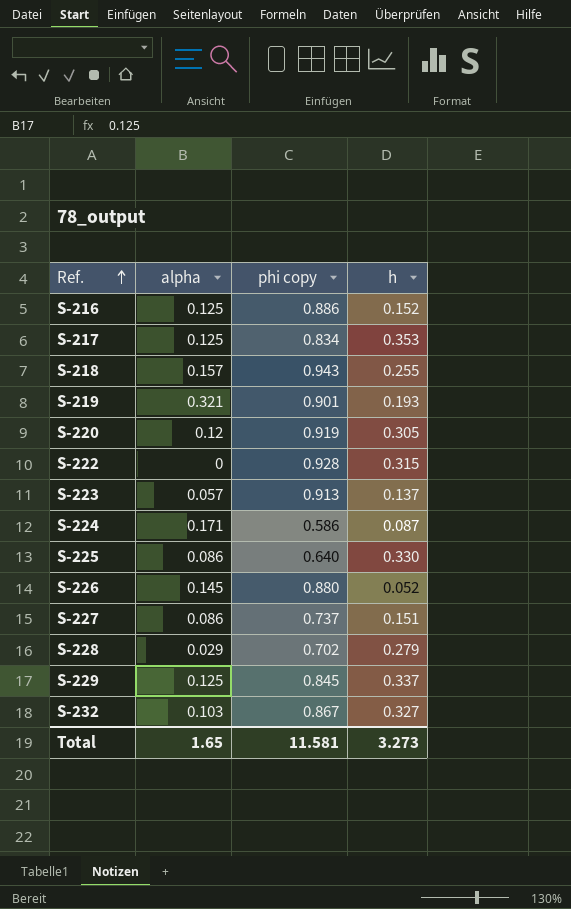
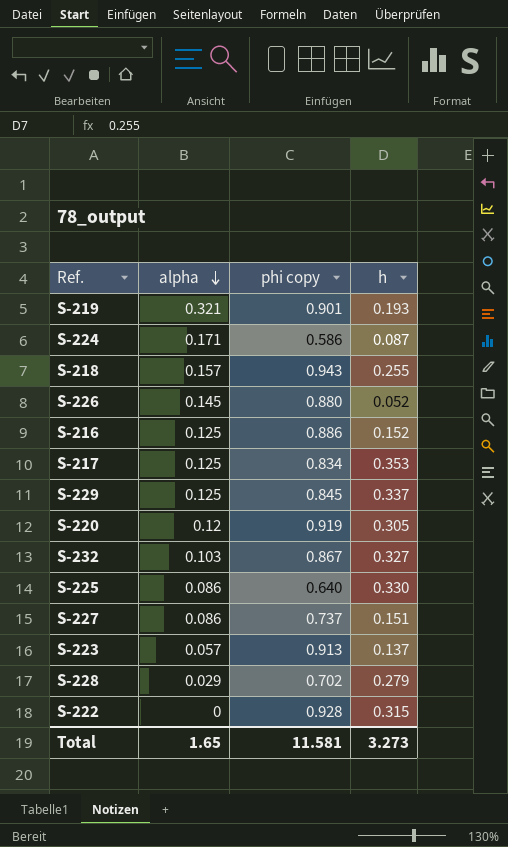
row order: Ref. ascending -> alpha descending

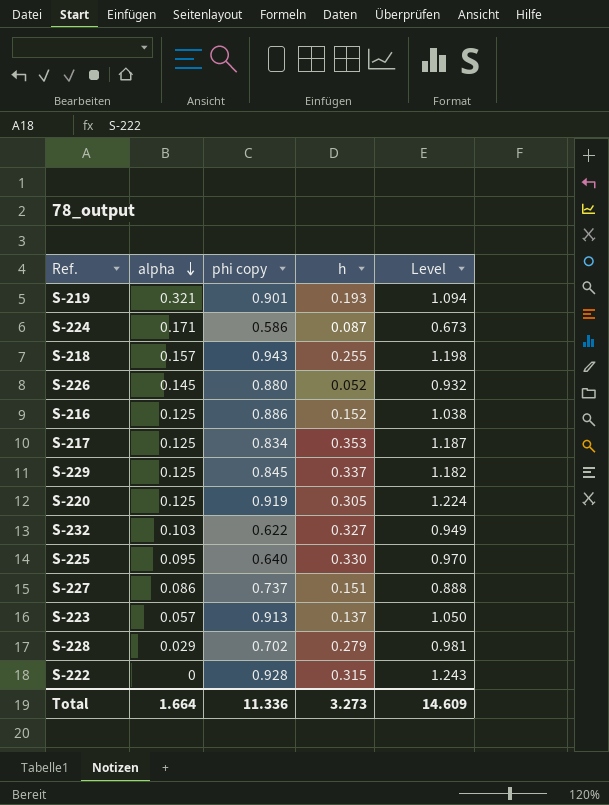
column Level | formula: none -> [phi copy] + [h]
S-220 | alpha: 0.12 -> 0.125
S-232 | phi copy: 0.867 -> 0.622
S-225 | alpha: 0.086 -> 0.095
Total | alpha: 1.65 -> 1.664
Total | phi copy: 11.581 -> 11.336

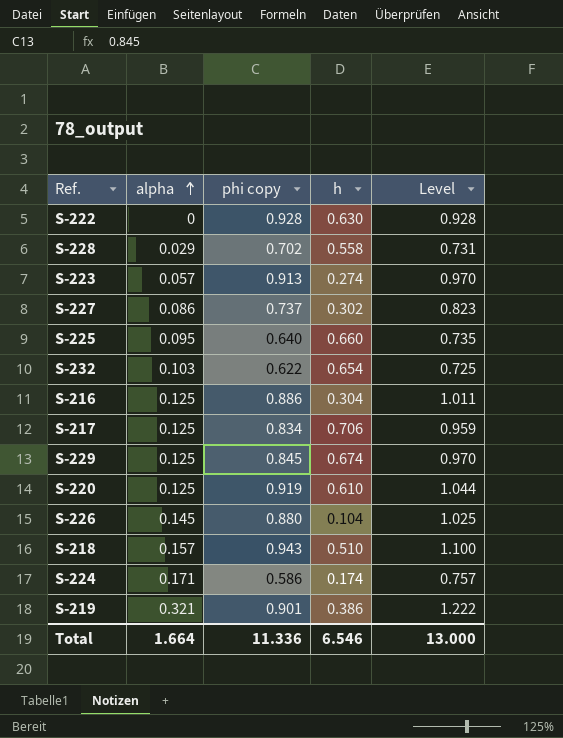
row order: alpha descending -> alpha ascending
column Level | formula: [phi copy] + [h] -> [alpha] + [phi copy]
S-222 | h: 0.315 -> 0.630
S-228 | h: 0.279 -> 0.558
S-223 | h: 0.137 -> 0.274
S-227 | h: 0.151 -> 0.302
S-225 | h: 0.330 -> 0.660
S-232 | h: 0.327 -> 0.654
S-216 | h: 0.152 -> 0.304
S-217 | h: 0.353 -> 0.706
S-229 | h: 0.337 -> 0.674
S-220 | h: 0.305 -> 0.610
S-226 | h: 0.052 -> 0.104
S-218 | h: 0.255 -> 0.510
S-224 | h: 0.087 -> 0.174
S-219 | h: 0.193 -> 0.386
Total | h: 3.273 -> 6.546
Total | Level: 14.609 -> 13.000

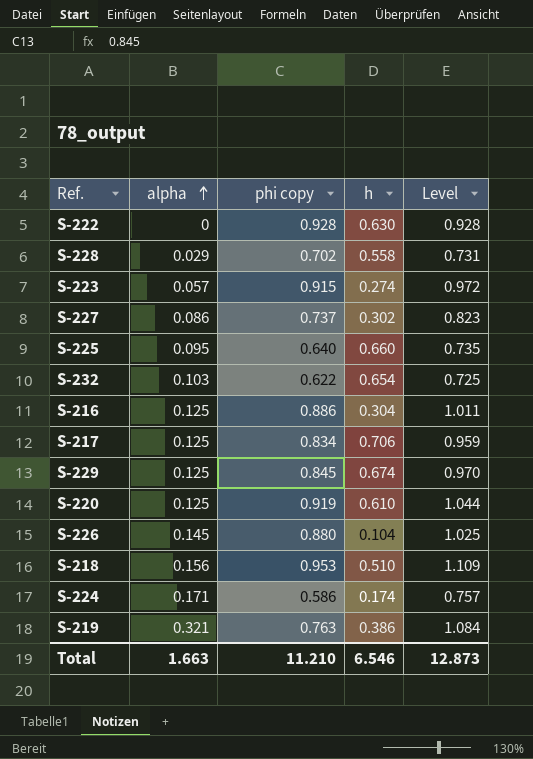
S-223 | phi copy: 0.913 -> 0.915
S-223 | Level: 0.970 -> 0.972
S-218 | alpha: 0.157 -> 0.156
S-218 | phi copy: 0.943 -> 0.953
S-218 | Level: 1.100 -> 1.109
S-219 | phi copy: 0.901 -> 0.763
S-219 | Level: 1.222 -> 1.084
Total | alpha: 1.664 -> 1.663
Total | phi copy: 11.336 -> 11.210
Total | Level: 13.000 -> 12.873

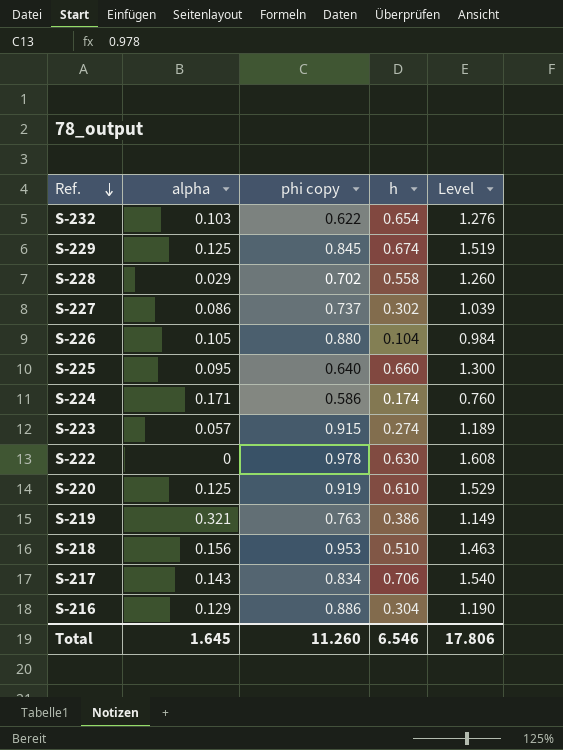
row order: alpha ascending -> Ref. descending
column Level | formula: [alpha] + [phi copy] -> [phi copy] + [h]
S-226 | alpha: 0.145 -> 0.105
S-222 | phi copy: 0.928 -> 0.978
S-217 | alpha: 0.125 -> 0.143
S-216 | alpha: 0.125 -> 0.129
Total | alpha: 1.663 -> 1.645
Total | phi copy: 11.210 -> 11.260
Total | Level: 12.873 -> 17.806

